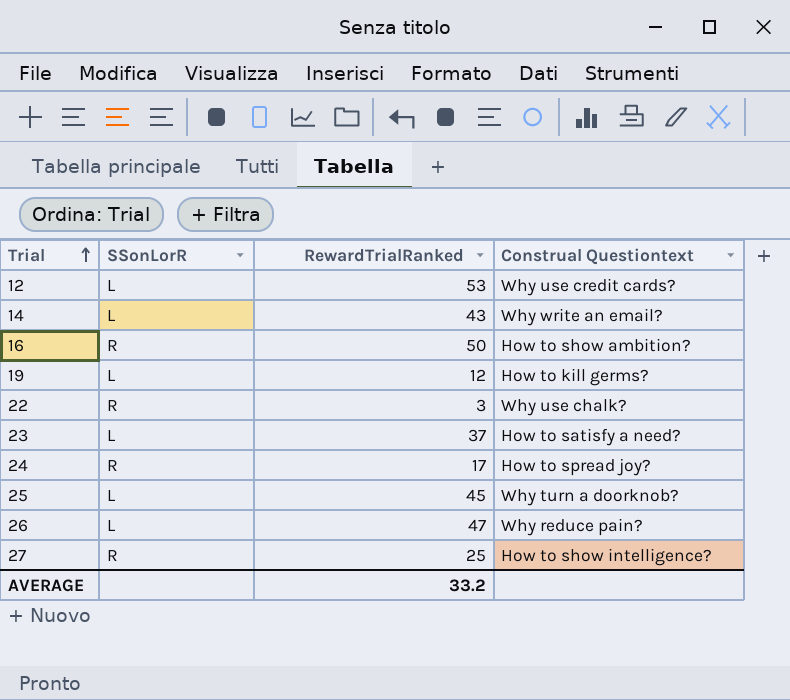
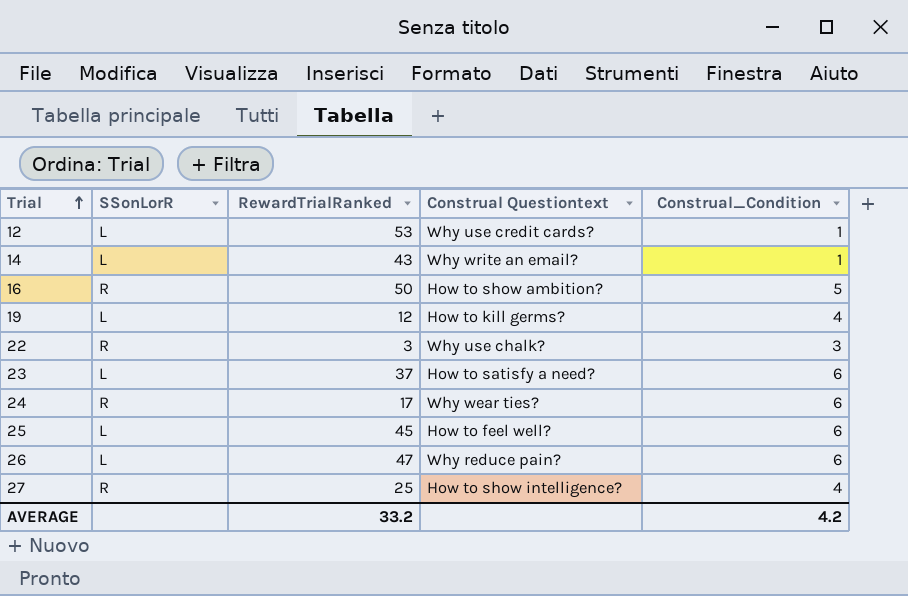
column Construal_Condition | position: none -> 5
24 | Construal Questiontext: How to spread joy? -> Why wear ties?
25 | Construal Questiontext: Why turn a doorknob? -> How to feel well?

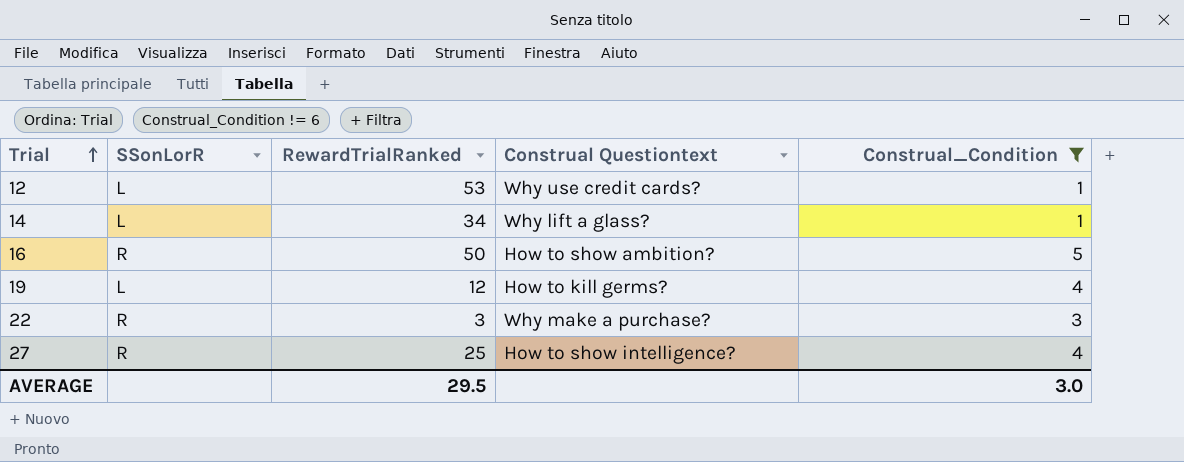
filter: none -> Construal_Condition != 6
14 | RewardTrialRanked: 43 -> 34
14 | Construal Questiontext: Why write an email? -> Why lift a glass?
22 | Construal Questiontext: Why use chalk? -> Why make a purchase?
AVERAGE | RewardTrialRanked: 33.2 -> 29.5
AVERAGE | Construal_Condition: 4.2 -> 3.0

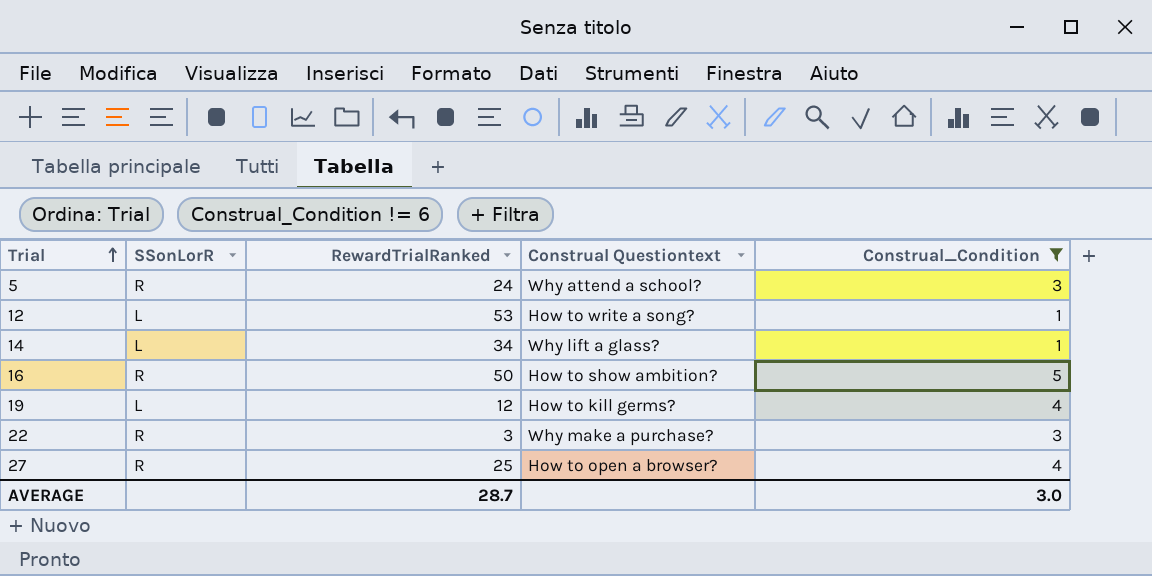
row 5: none -> R | 24 | Why attend a school? | 3
12 | Construal Questiontext: Why use credit cards? -> How to write a song?
27 | Construal Questiontext: How to show intelligence? -> How to open a browser?
AVERAGE | RewardTrialRanked: 29.5 -> 28.7

